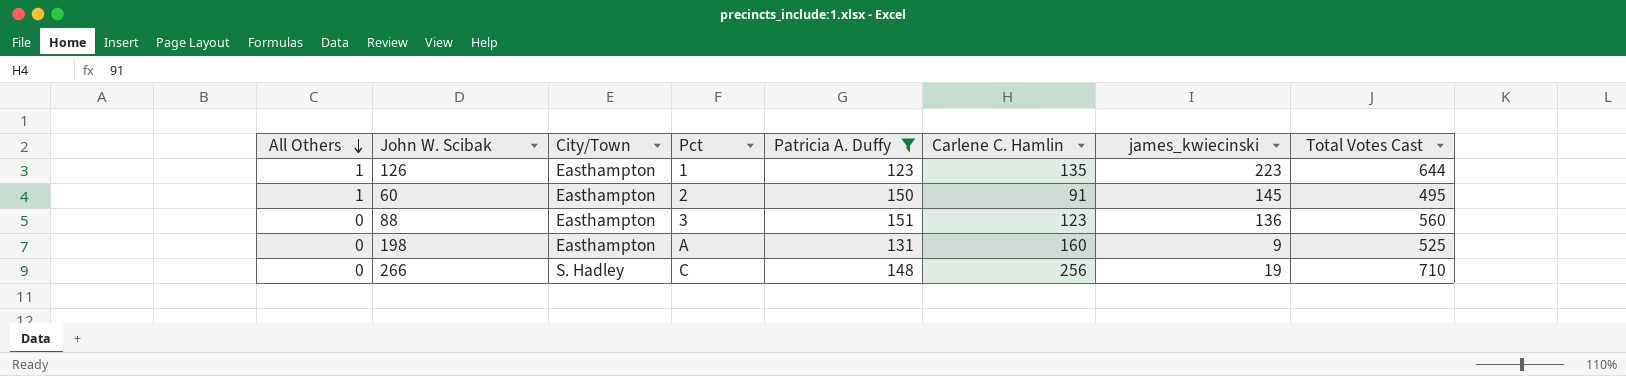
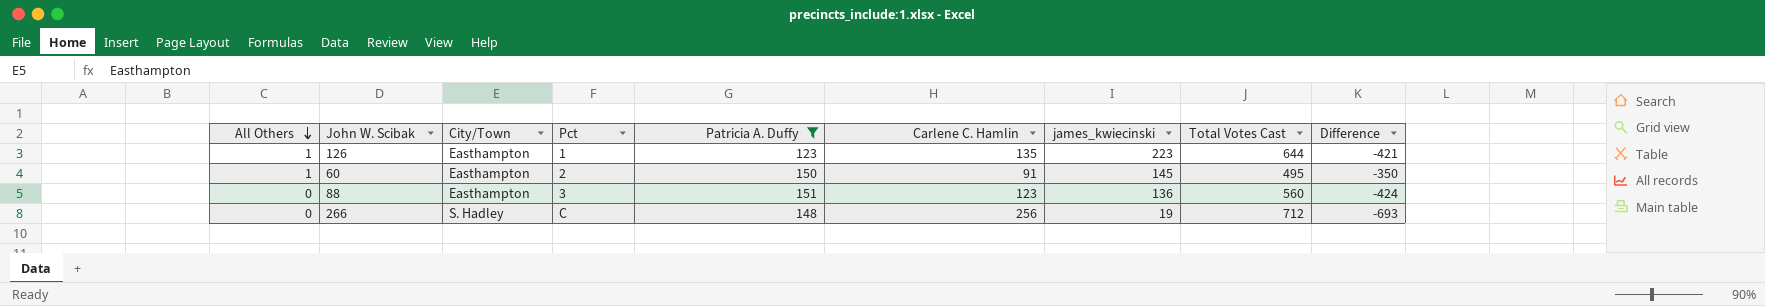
column Difference | formula: none -> [james_kwiecinski] - [Total Votes Cast]
row 198: 0 | Easthampton | A | 131 | 160 | 9 | 525 -> none
266 | Total Votes Cast: 710 -> 712

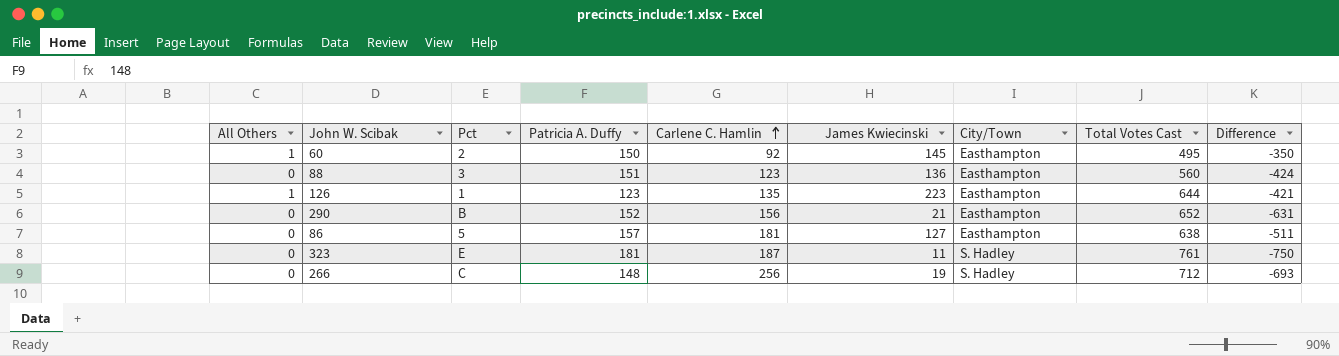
filter: Patricia A. Duffy <= 151 -> none
row order: All Others descending -> Carlene C. Hamlin ascending
column name: james_kwiecinski -> James Kwiecinski
column City/Town | position: 3 -> 7
60 | Carlene C. Hamlin: 91 -> 92

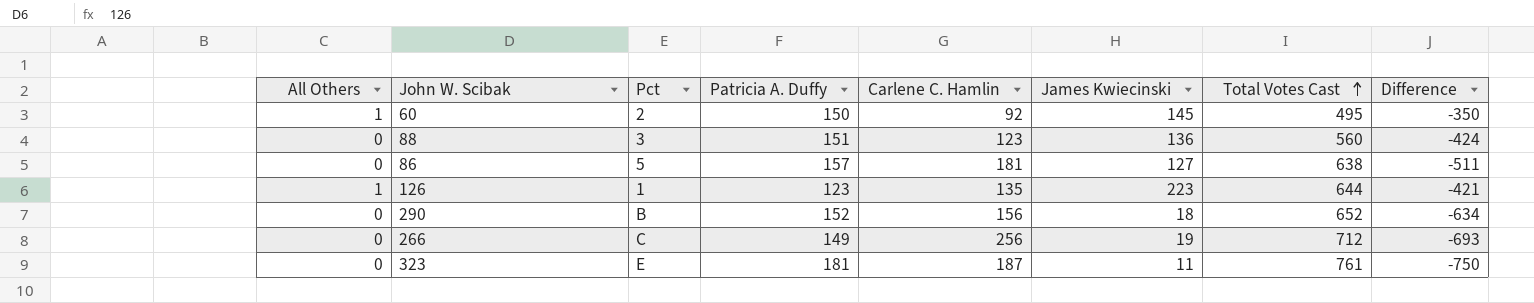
row order: Carlene C. Hamlin ascending -> Total Votes Cast ascending
column City/Town | position: 7 -> none
290 | James Kwiecinski: 21 -> 18
290 | Difference: -631 -> -634
266 | Patricia A. Duffy: 148 -> 149

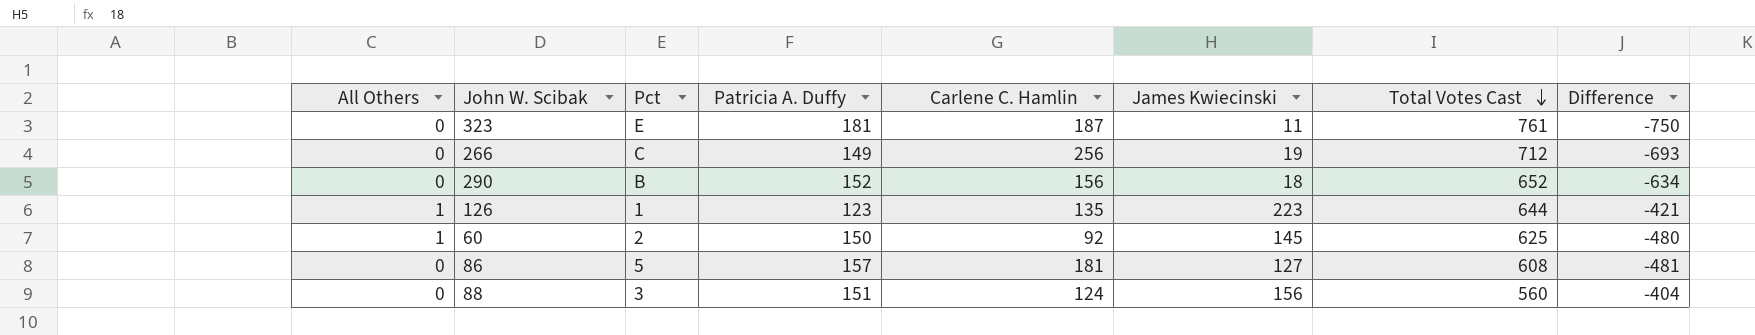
row order: Total Votes Cast ascending -> Total Votes Cast descending
60 | Total Votes Cast: 495 -> 625
60 | Difference: -350 -> -480
86 | Total Votes Cast: 638 -> 608
86 | Difference: -511 -> -481
88 | Carlene C. Hamlin: 123 -> 124
88 | James Kwiecinski: 136 -> 156
88 | Difference: -424 -> -404

